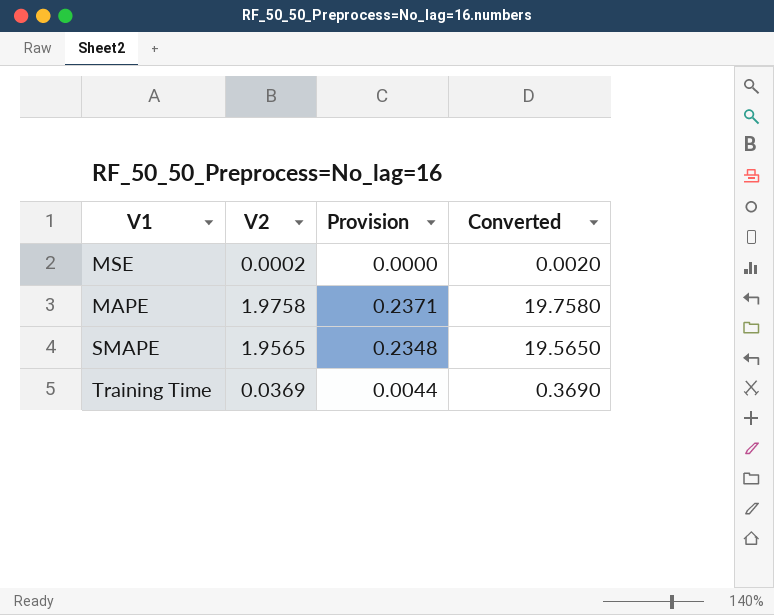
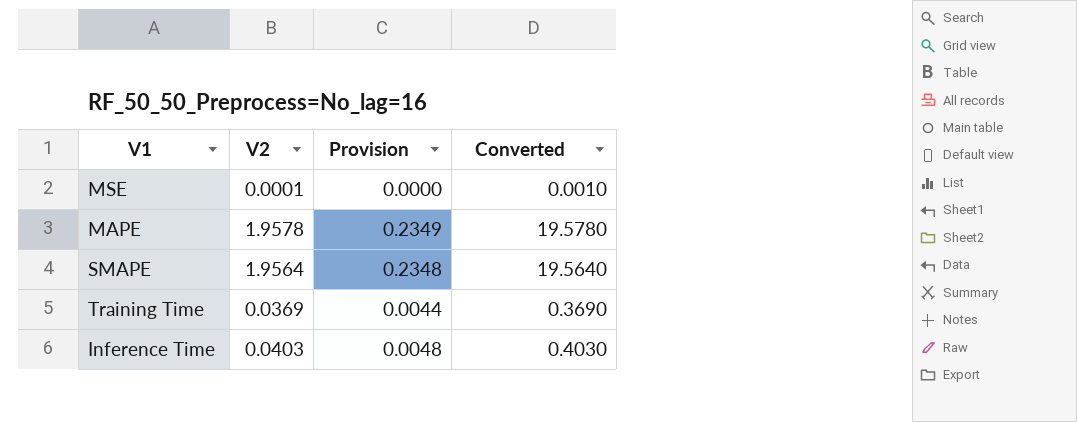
MSE | V2: 0.0002 -> 0.0001
MSE | Converted: 0.0020 -> 0.0010
MAPE | V2: 1.9758 -> 1.9578
MAPE | Provision: 0.2371 -> 0.2349
MAPE | Converted: 19.7580 -> 19.5780
SMAPE | V2: 1.9565 -> 1.9564
SMAPE | Converted: 19.5650 -> 19.5640
row Inference Time: none -> 0.0403 | 0.0048 | 0.4030

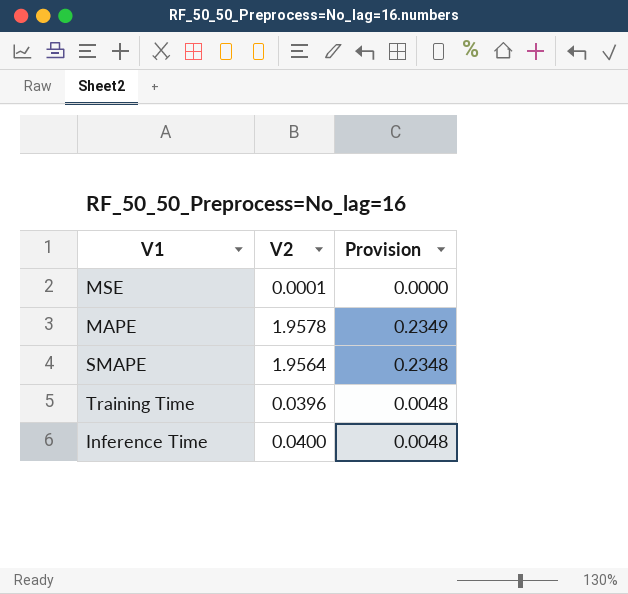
column Converted | formula: [V2] * 10 -> none
Training Time | V2: 0.0369 -> 0.0396
Training Time | Provision: 0.0044 -> 0.0048
Inference Time | V2: 0.0403 -> 0.0400

